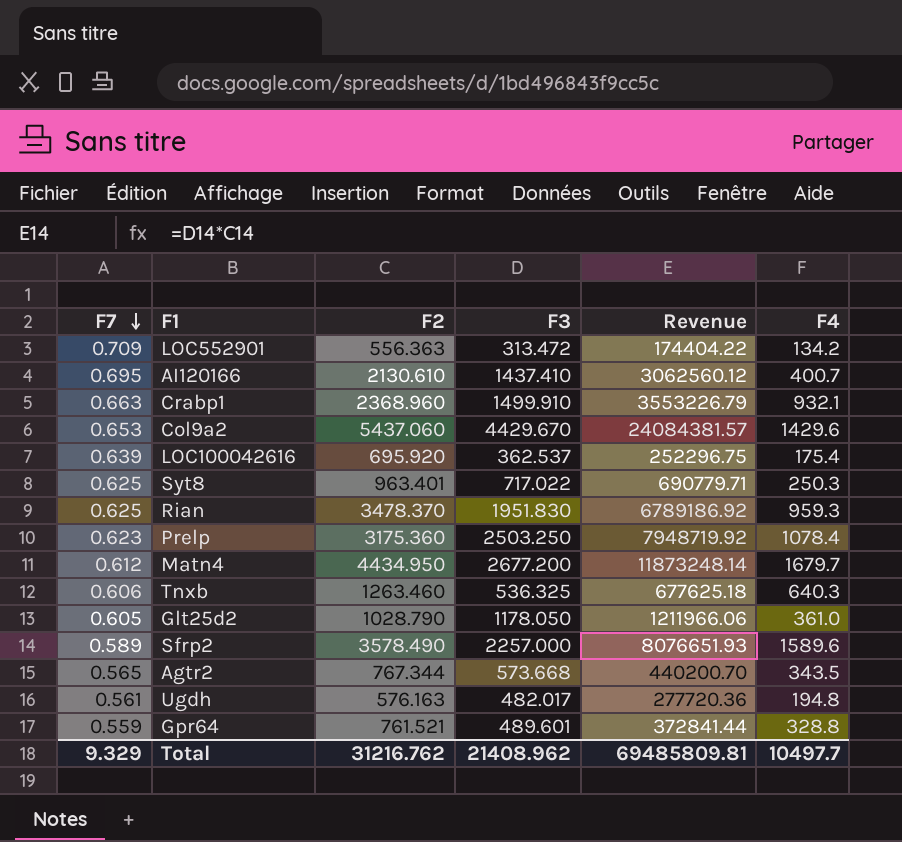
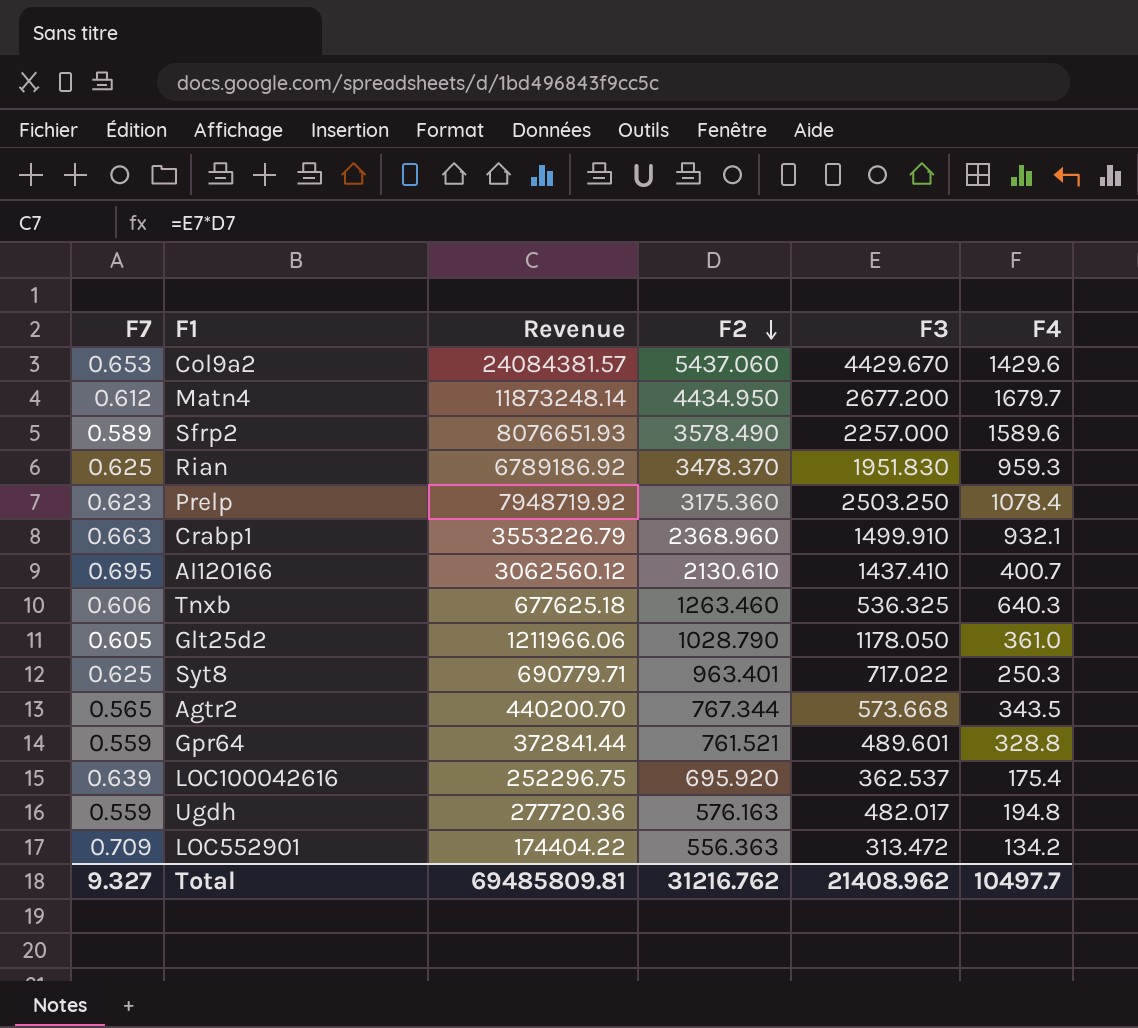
row order: F7 descending -> F2 descending
column Revenue | position: 5 -> 3
Ugdh | F7: 0.561 -> 0.559
Total | F7: 9.329 -> 9.327

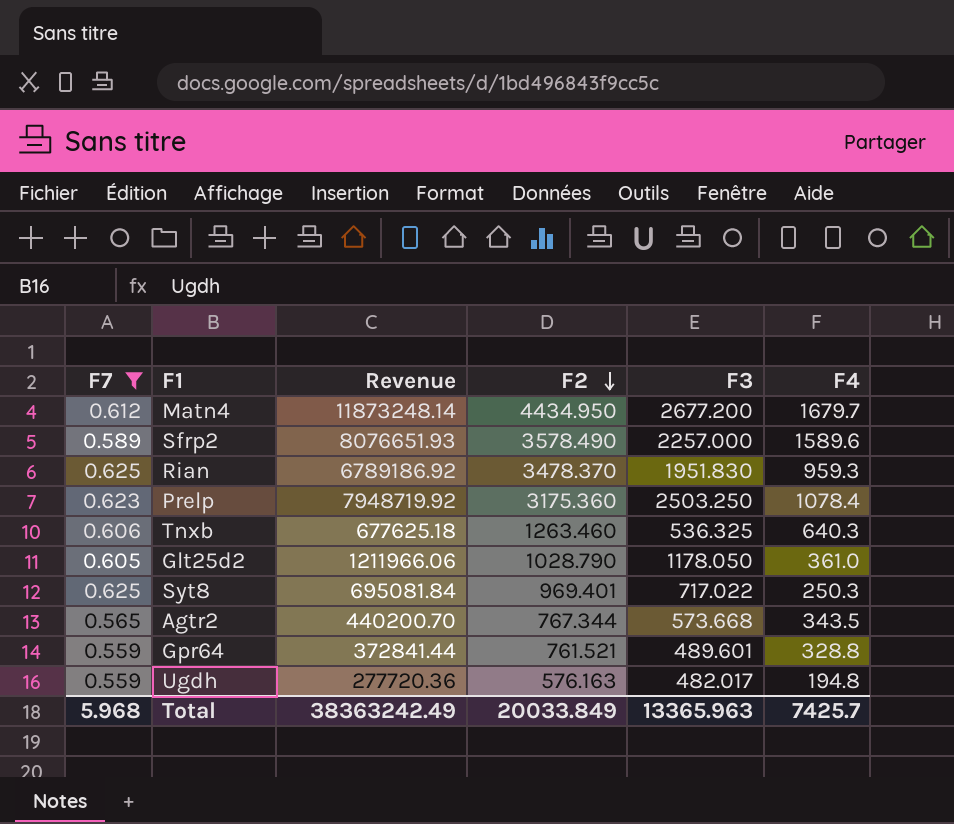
filter: none -> F7 <= 0.625
Syt8 | Revenue: 690779.71 -> 695081.84
Syt8 | F2: 963.401 -> 969.401
Total | F7: 9.327 -> 5.968
Total | Revenue: 69485809.81 -> 38363242.49
Total | F2: 31216.762 -> 20033.849
Total | F3: 21408.962 -> 13365.963
Total | F4: 10497.7 -> 7425.7

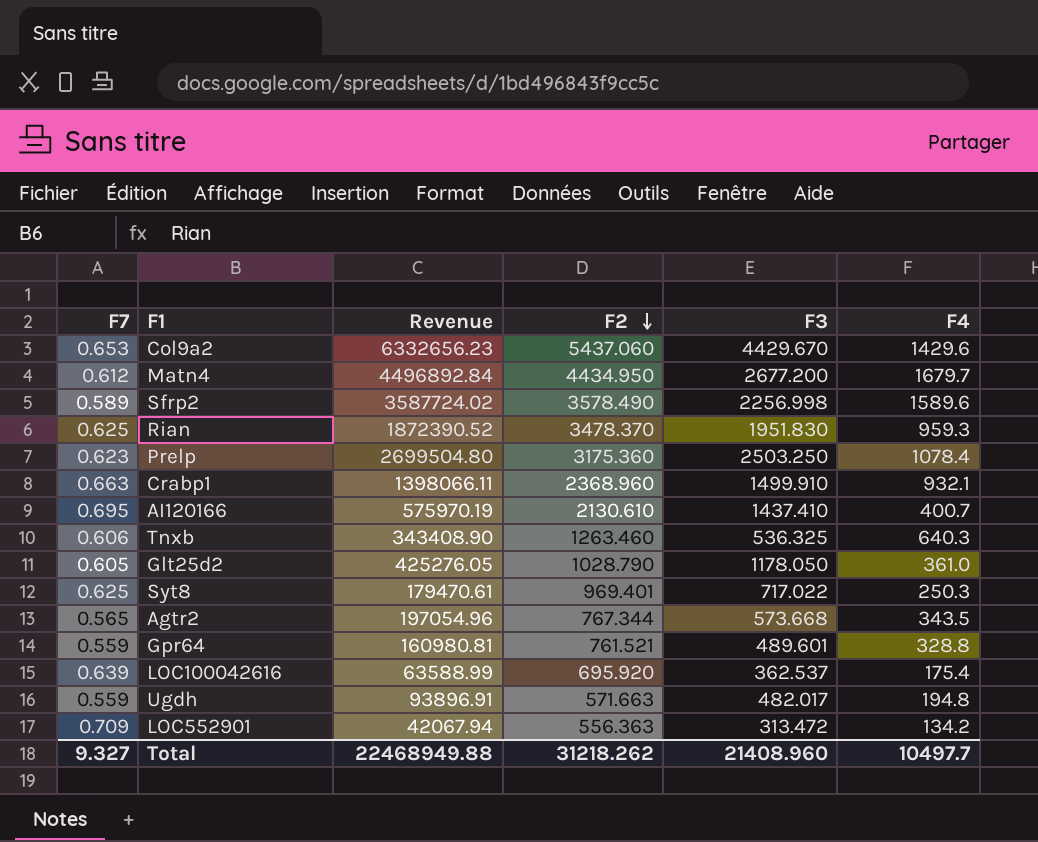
filter: F7 <= 0.625 -> none
column Revenue | formula: [F2] * [F3] -> [F3] * [F4]
Sfrp2 | F3: 2257.000 -> 2256.998
Ugdh | F2: 576.163 -> 571.663
Total | F7: 5.968 -> 9.327
Total | Revenue: 38363242.49 -> 22468949.88
Total | F2: 20033.849 -> 31218.262
Total | F3: 13365.963 -> 21408.960
Total | F4: 7425.7 -> 10497.7

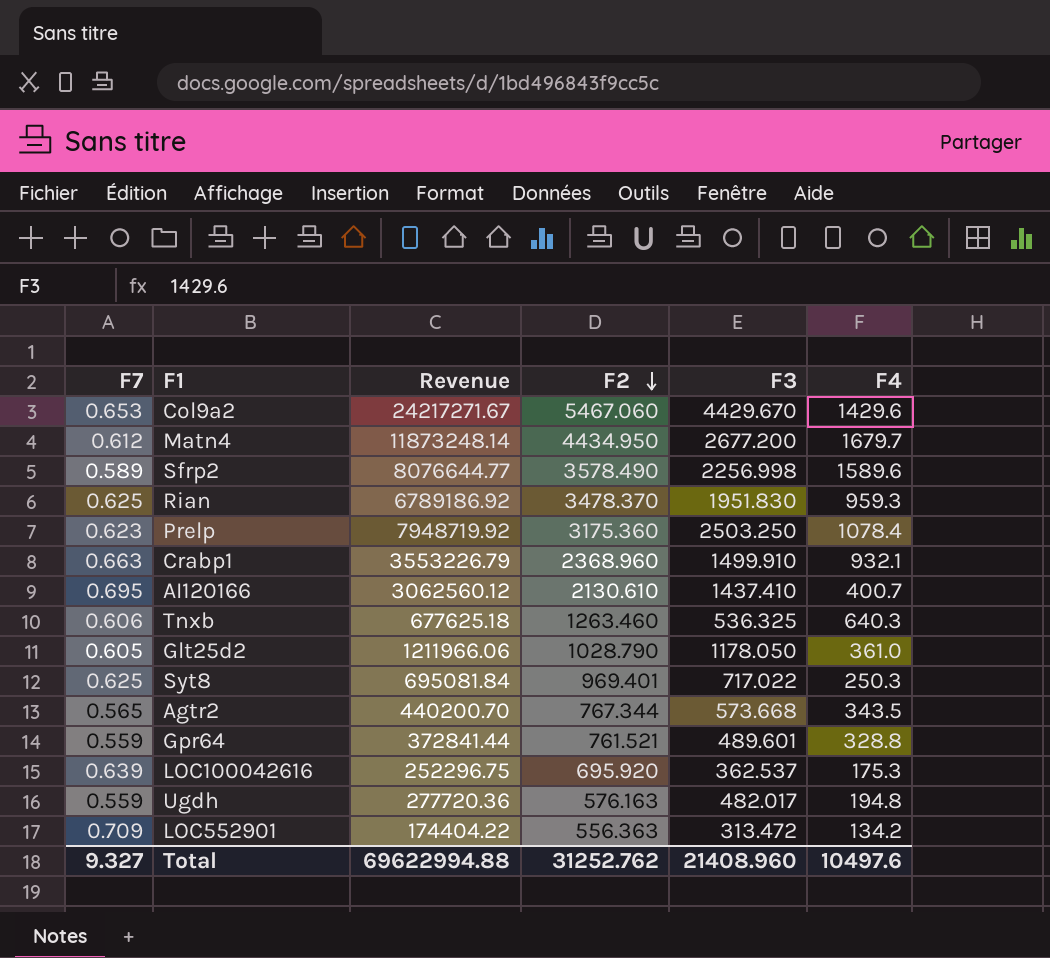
column Revenue | formula: [F3] * [F4] -> [F2] * [F3]
Col9a2 | F2: 5437.060 -> 5467.060
LOC100042616 | F4: 175.4 -> 175.3
Ugdh | F2: 571.663 -> 576.163
Total | Revenue: 22468949.88 -> 69622994.88
Total | F2: 31218.262 -> 31252.762
Total | F4: 10497.7 -> 10497.6

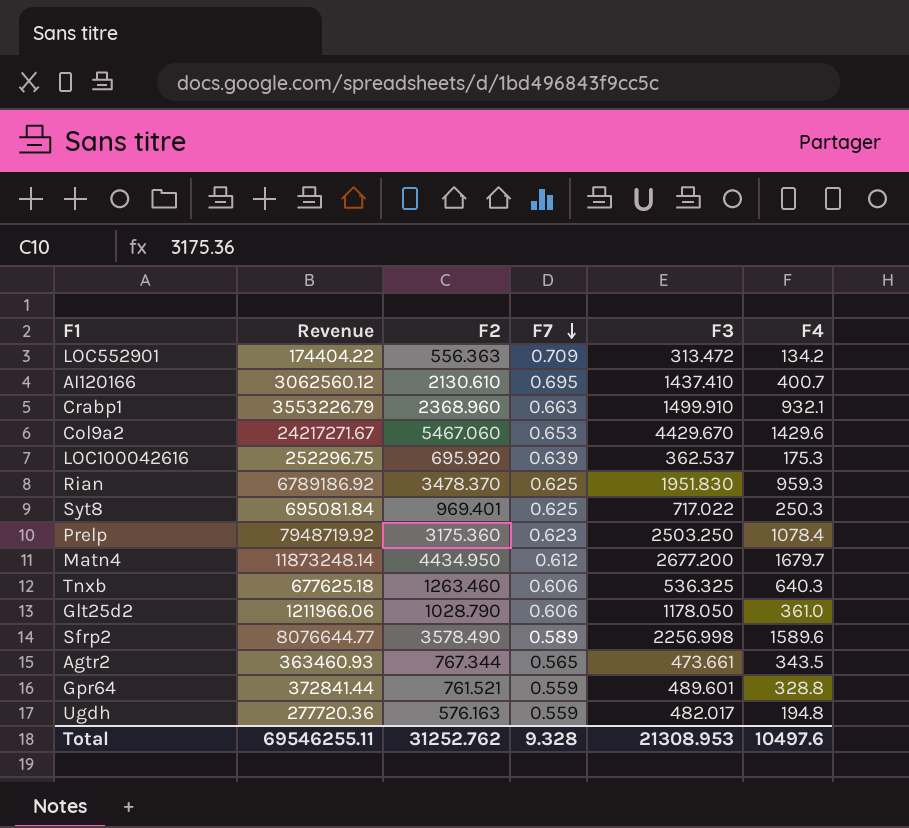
row order: F2 descending -> F7 descending
column F7 | position: 1 -> 4
Glt25d2 | F7: 0.605 -> 0.606
Agtr2 | Revenue: 440200.70 -> 363460.93
Agtr2 | F3: 573.668 -> 473.661
Total | Revenue: 69622994.88 -> 69546255.11
Total | F7: 9.327 -> 9.328
Total | F3: 21408.960 -> 21308.953

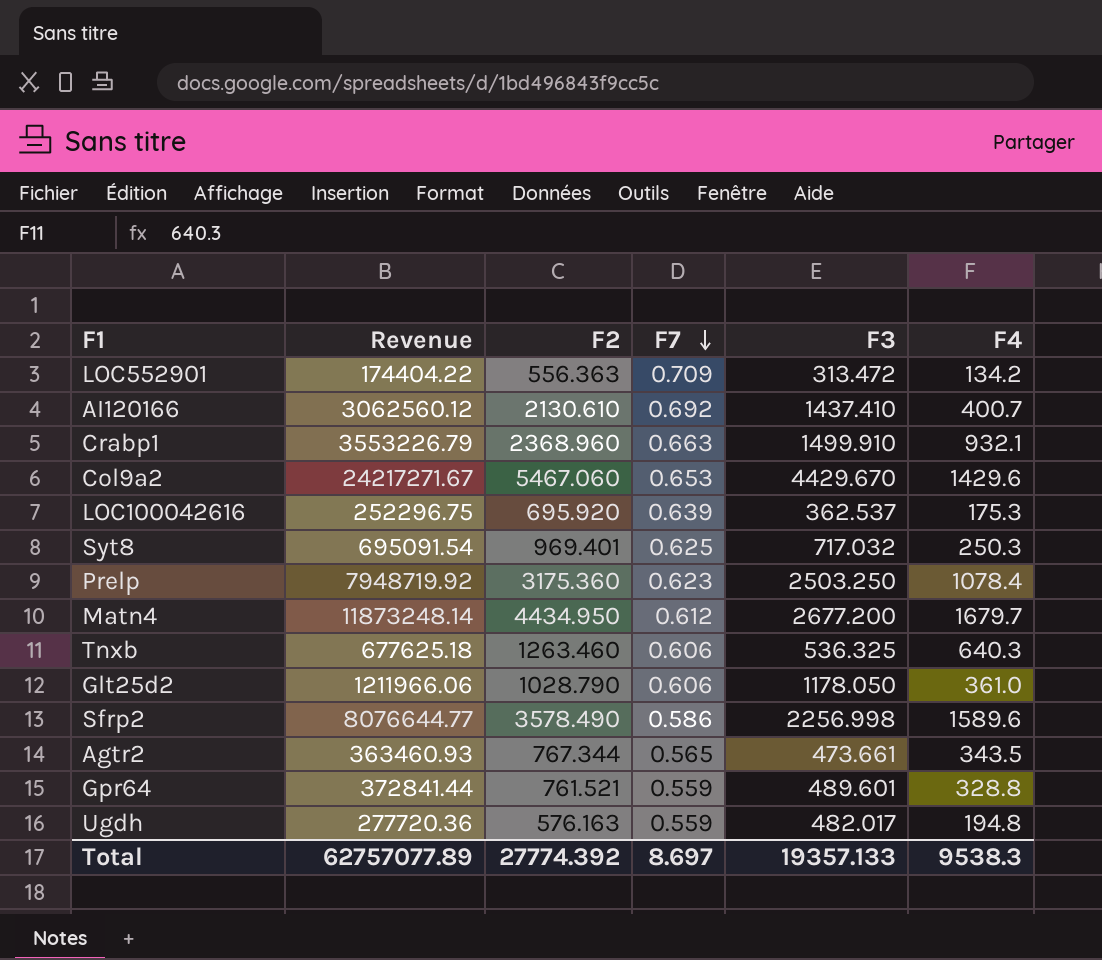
row Rian: 6789186.92 | 3478.370 | 0.625 | 1951.830 | 959.3 -> none
AI120166 | F7: 0.695 -> 0.692
Syt8 | Revenue: 695081.84 -> 695091.54
Syt8 | F3: 717.022 -> 717.032
Sfrp2 | F7: 0.589 -> 0.586
Total | Revenue: 69546255.11 -> 62757077.89
Total | F2: 31252.762 -> 27774.392
Total | F7: 9.328 -> 8.697
Total | F3: 21308.953 -> 19357.133
Total | F4: 10497.6 -> 9538.3

